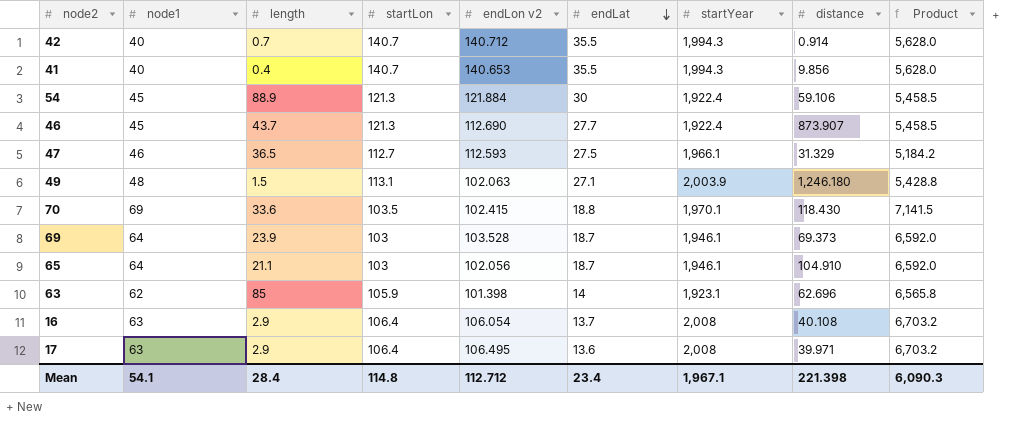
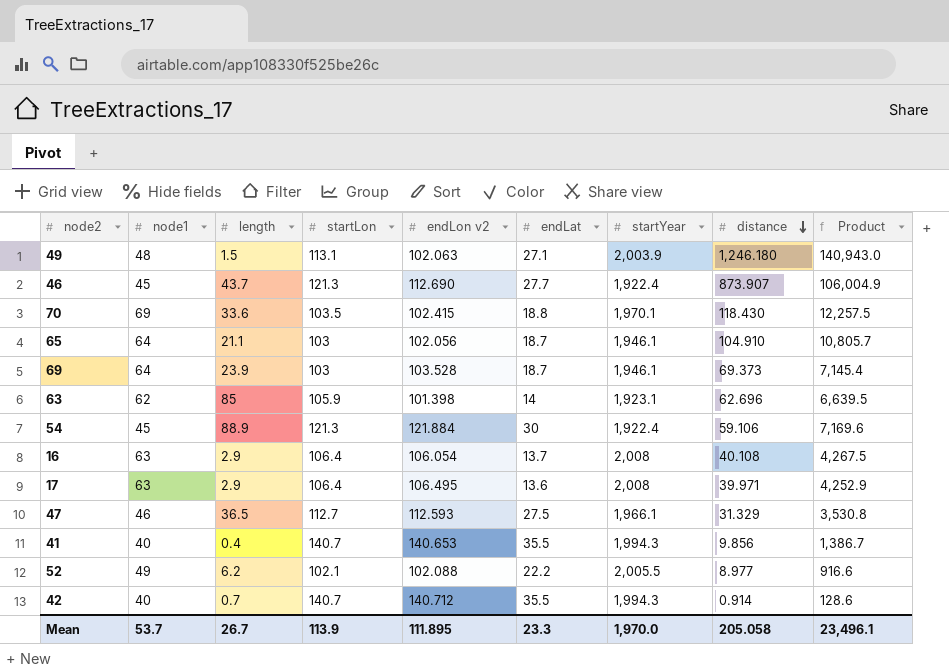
row order: endLat descending -> distance descending
column Product | formula: [node1] * [startLon] -> [startLon] * [distance]
row 52: none -> 49 | 6.2 | 102.1 | 102.088 | 22.2 | 2,005.5 | 8.977 | 916.6
Mean | node1: 54.1 -> 53.7
Mean | length: 28.4 -> 26.7
Mean | startLon: 114.8 -> 113.9
Mean | endLon v2: 112.712 -> 111.895
Mean | endLat: 23.4 -> 23.3
Mean | startYear: 1,967.1 -> 1,970.0
Mean | distance: 221.398 -> 205.058
Mean | Product: 6,090.3 -> 23,496.1

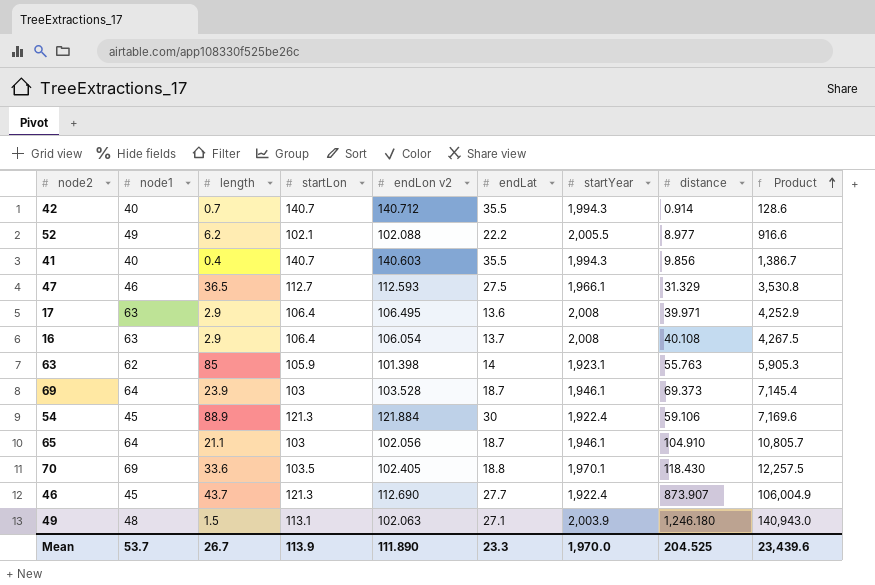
row order: distance descending -> Product ascending
41 | endLon v2: 140.653 -> 140.603
63 | distance: 62.696 -> 55.763
63 | Product: 6,639.5 -> 5,905.3
70 | endLon v2: 102.415 -> 102.405
Mean | endLon v2: 111.895 -> 111.890
Mean | distance: 205.058 -> 204.525
Mean | Product: 23,496.1 -> 23,439.6

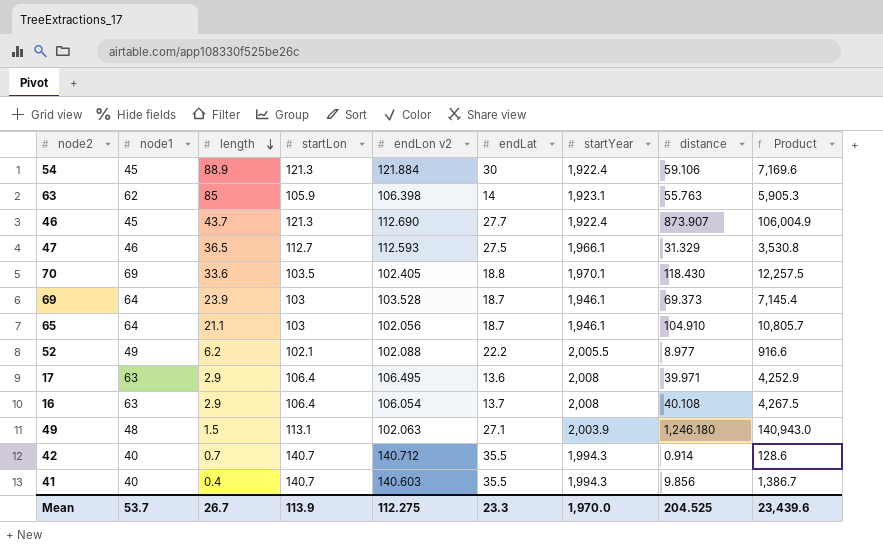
row order: Product ascending -> length descending
63 | endLon v2: 101.398 -> 106.398
Mean | endLon v2: 111.890 -> 112.275

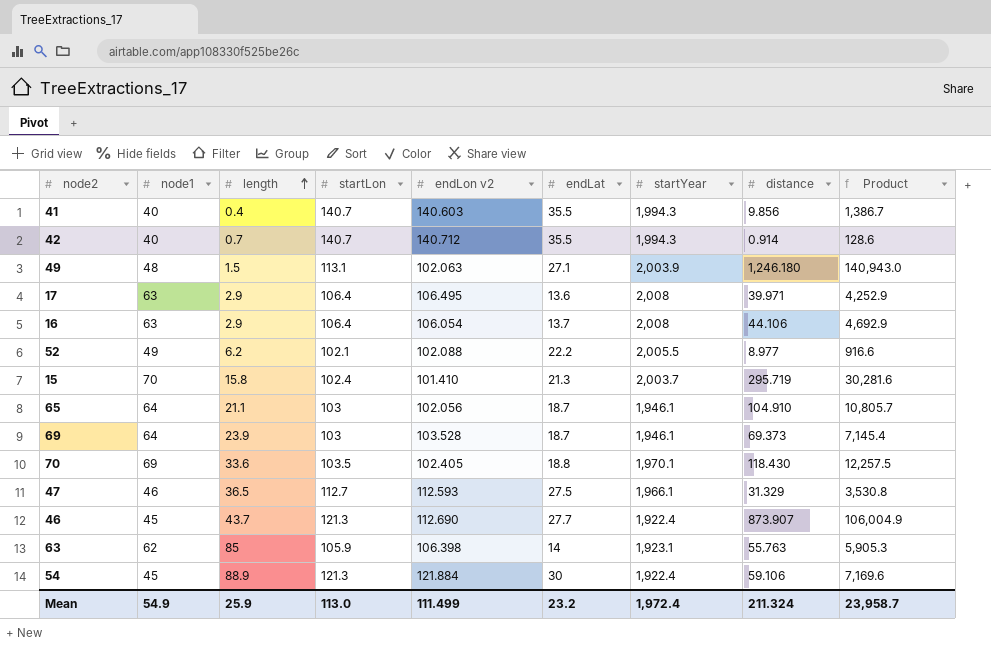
row order: length descending -> length ascending
16 | distance: 40.108 -> 44.106
16 | Product: 4,267.5 -> 4,692.9
row 15: none -> 70 | 15.8 | 102.4 | 101.410 | 21.3 | 2,003.7 | 295.719 | 30,281.6
Mean | node1: 53.7 -> 54.9
Mean | length: 26.7 -> 25.9
Mean | startLon: 113.9 -> 113.0
Mean | endLon v2: 112.275 -> 111.499
Mean | endLat: 23.3 -> 23.2
Mean | startYear: 1,970.0 -> 1,972.4
Mean | distance: 204.525 -> 211.324
Mean | Product: 23,439.6 -> 23,958.7

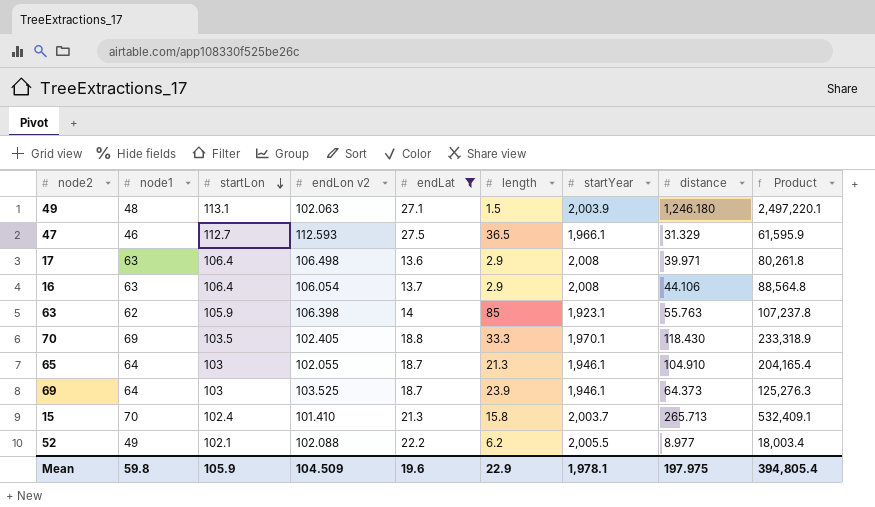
filter: none -> endLat <= 27.5
row order: length ascending -> startLon descending
column length | position: 3 -> 6
column Product | formula: [startLon] * [distance] -> [startYear] * [distance]
17 | endLon v2: 106.495 -> 106.498
70 | length: 33.6 -> 33.3
65 | endLon v2: 102.056 -> 102.055
65 | length: 21.1 -> 21.3
69 | endLon v2: 103.528 -> 103.525
69 | distance: 69.373 -> 64.373
15 | distance: 295.719 -> 265.713
Mean | node1: 54.9 -> 59.8
Mean | startLon: 113.0 -> 105.9
Mean | endLon v2: 111.499 -> 104.509
Mean | endLat: 23.2 -> 19.6
Mean | length: 25.9 -> 22.9
Mean | startYear: 1,972.4 -> 1,978.1
Mean | distance: 211.324 -> 197.975
Mean | Product: 23,958.7 -> 394,805.4

